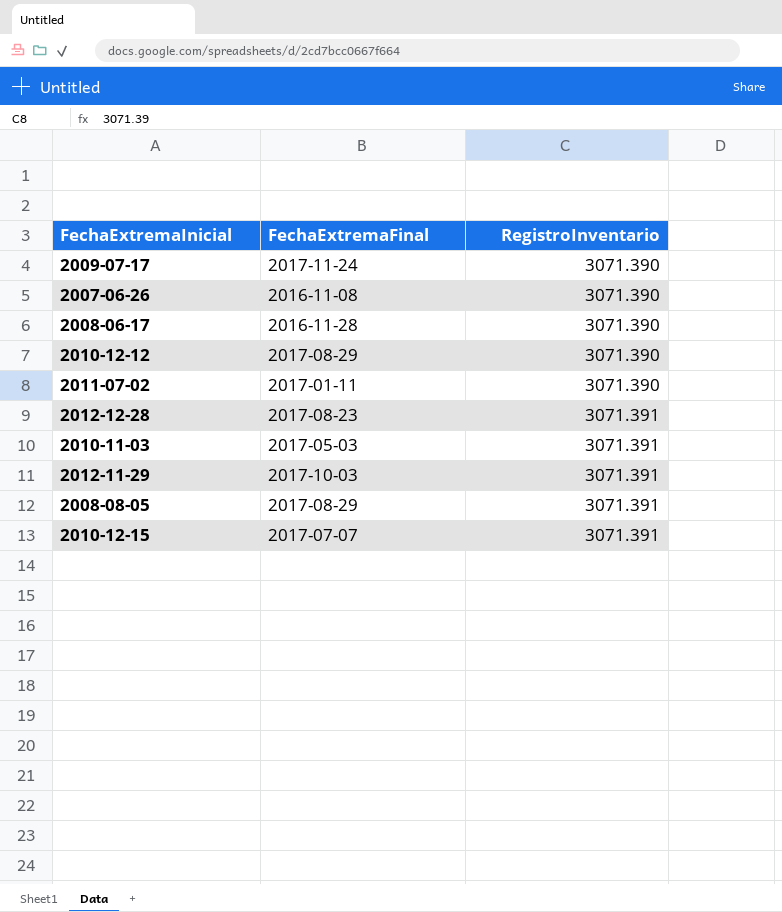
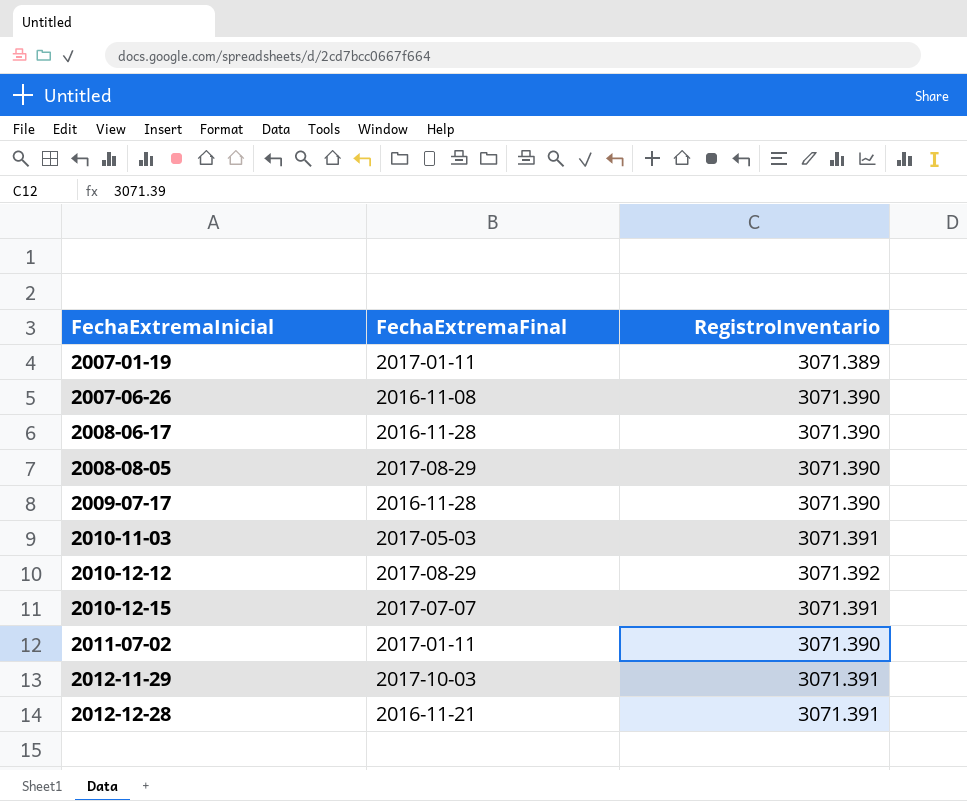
row order: RegistroInventario ascending -> FechaExtremaInicial ascending
row 2007-01-19: none -> 2017-01-11 | 3071.389
2008-08-05 | RegistroInventario: 3071.391 -> 3071.390
2009-07-17 | FechaExtremaFinal: 2017-11-24 -> 2016-11-28
2010-12-12 | RegistroInventario: 3071.390 -> 3071.392
2012-12-28 | FechaExtremaFinal: 2017-08-23 -> 2016-11-21

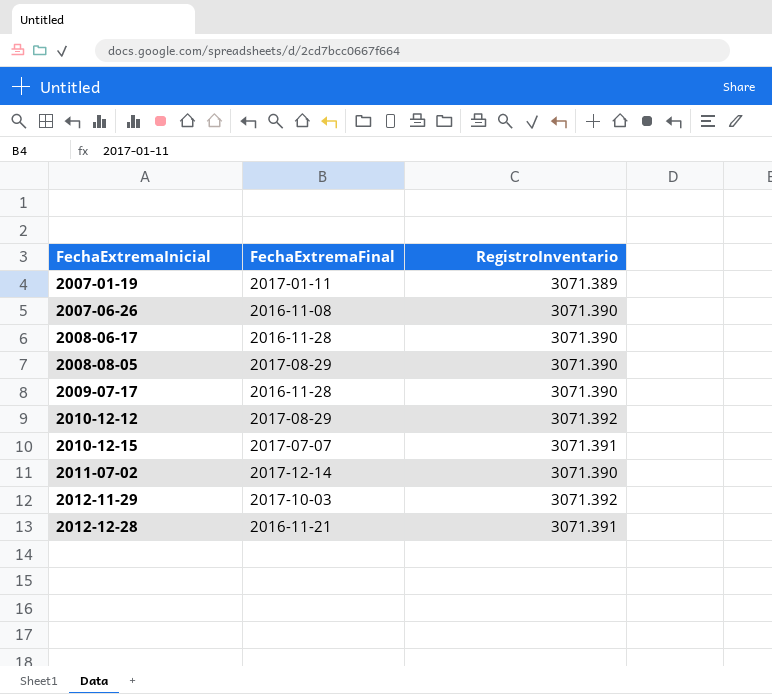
row 2010-11-03: 2017-05-03 | 3071.391 -> none
2011-07-02 | FechaExtremaFinal: 2017-01-11 -> 2017-12-14
2012-11-29 | RegistroInventario: 3071.391 -> 3071.392

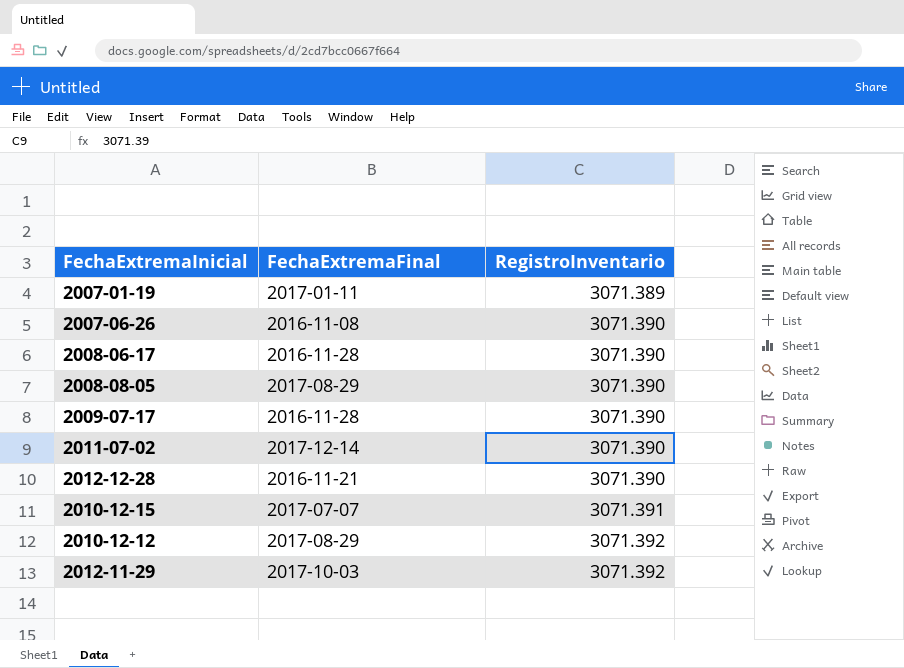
row order: FechaExtremaInicial ascending -> RegistroInventario ascending
2012-12-28 | RegistroInventario: 3071.391 -> 3071.390

